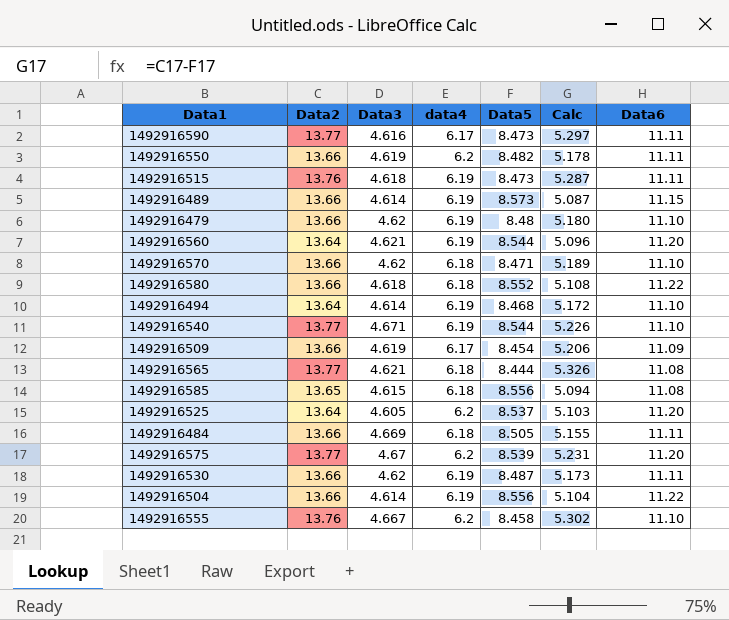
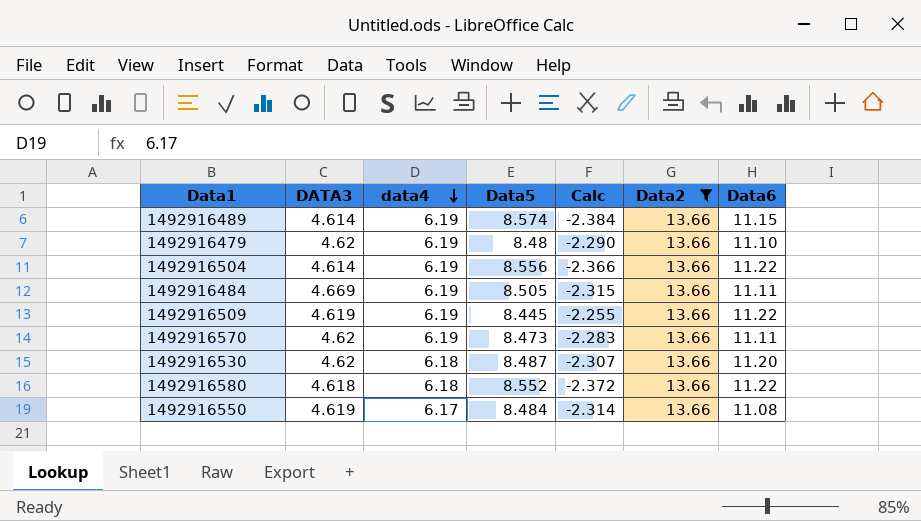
filter: none -> Data2 = 13.66
row order: none -> data4 descending
column name: Data3 -> DATA3
column Calc | formula: [Data2] - [Data5] -> [data4] - [Data5]
column Data2 | position: 2 -> 6
1492916489 | Data5: 8.573 -> 8.574
1492916484 | data4: 6.18 -> 6.19
1492916509 | data4: 6.17 -> 6.19
1492916509 | Data5: 8.454 -> 8.445
1492916509 | Data6: 11.09 -> 11.22
1492916570 | data4: 6.18 -> 6.19
1492916570 | Data5: 8.471 -> 8.473
1492916570 | Data6: 11.10 -> 11.11
1492916530 | data4: 6.19 -> 6.18
1492916530 | Data6: 11.11 -> 11.20
1492916550 | data4: 6.2 -> 6.17
1492916550 | Data5: 8.482 -> 8.484
1492916550 | Data6: 11.11 -> 11.08

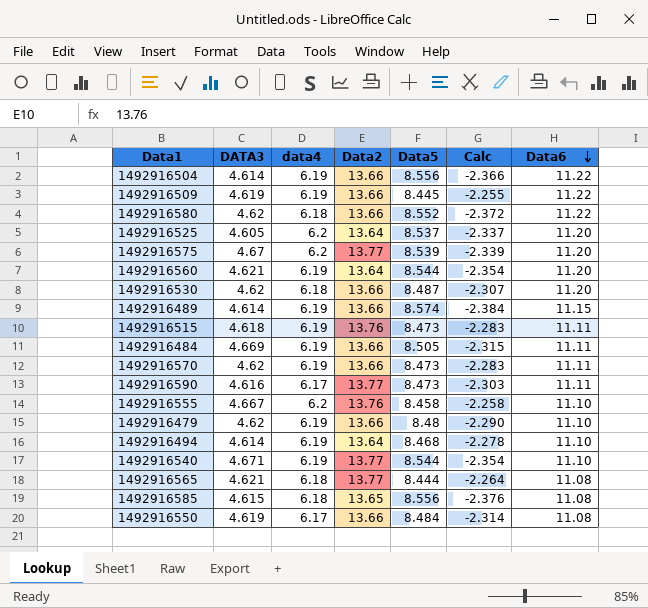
filter: Data2 = 13.66 -> none
row order: data4 descending -> Data6 descending
column Data2 | position: 6 -> 4
1492916580 | DATA3: 4.618 -> 4.62

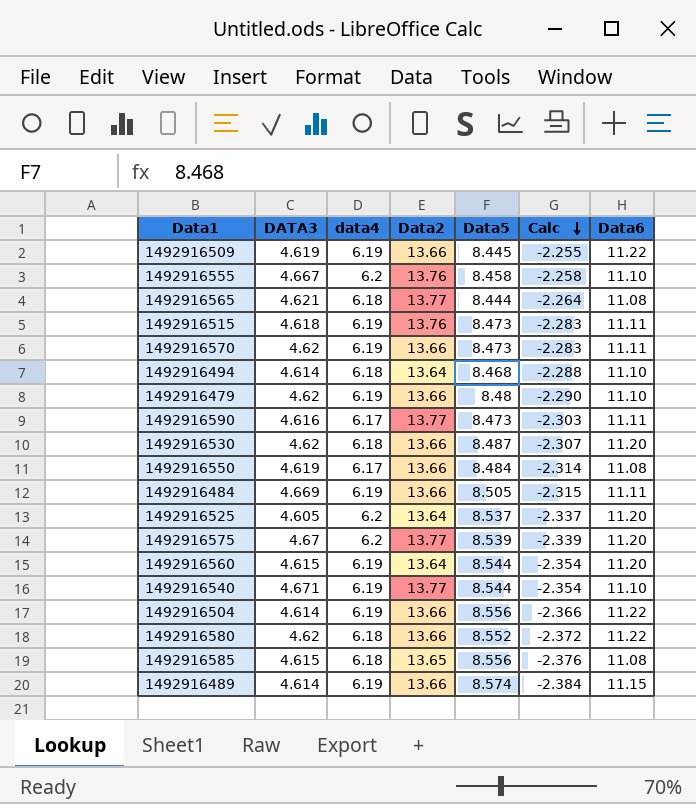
row order: Data6 descending -> Calc descending
1492916494 | data4: 6.19 -> 6.18
1492916494 | Calc: -2.278 -> -2.288
1492916560 | DATA3: 4.621 -> 4.615

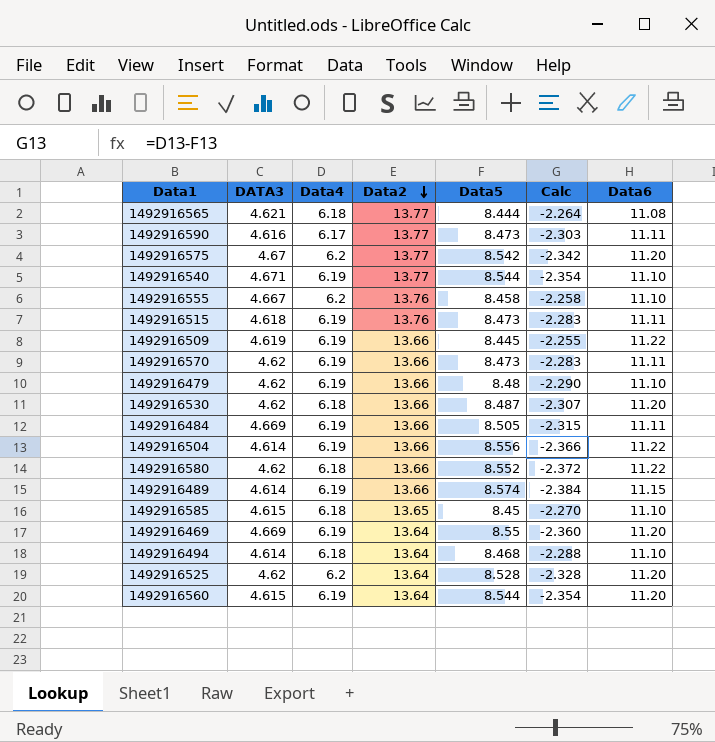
row order: Calc descending -> Data2 descending
column name: data4 -> Data4
row 1492916550: 4.619 | 6.17 | 13.66 | 8.484 | -2.314 | 11.08 -> none
1492916575 | Data5: 8.539 -> 8.542
1492916575 | Calc: -2.339 -> -2.342
1492916585 | Data5: 8.556 -> 8.45
1492916585 | Calc: -2.376 -> -2.270
1492916585 | Data6: 11.08 -> 11.10
row 1492916469: none -> 4.669 | 6.19 | 13.64 | 8.55 | -2.360 | 11.20
1492916525 | DATA3: 4.605 -> 4.62
1492916525 | Data5: 8.537 -> 8.528
1492916525 | Calc: -2.337 -> -2.328

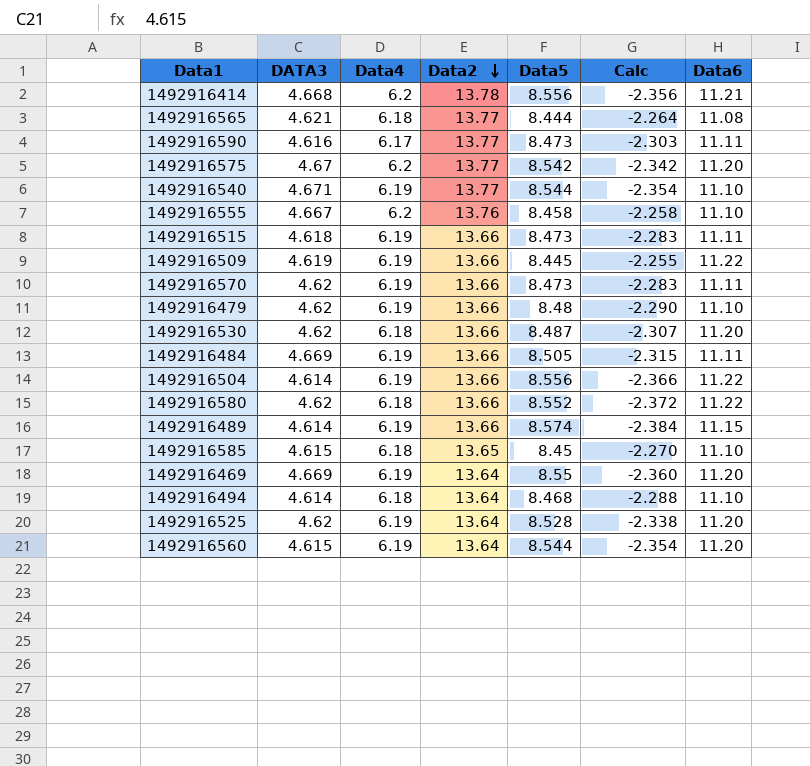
row 1492916414: none -> 4.668 | 6.2 | 13.78 | 8.556 | -2.356 | 11.21
1492916515 | Data2: 13.76 -> 13.66
1492916525 | Data4: 6.2 -> 6.19
1492916525 | Calc: -2.328 -> -2.338

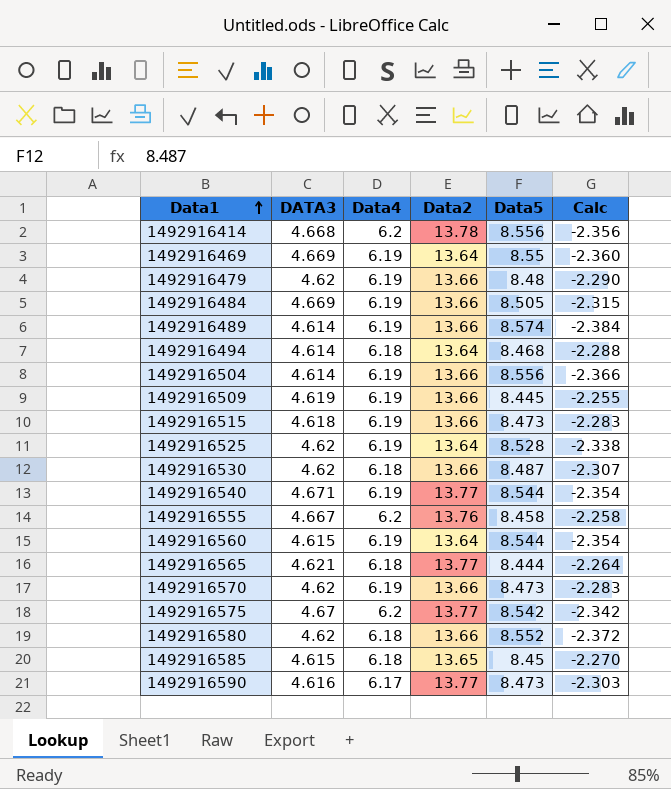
row order: Data2 descending -> Data1 ascending
column Data6 | position: 7 -> none

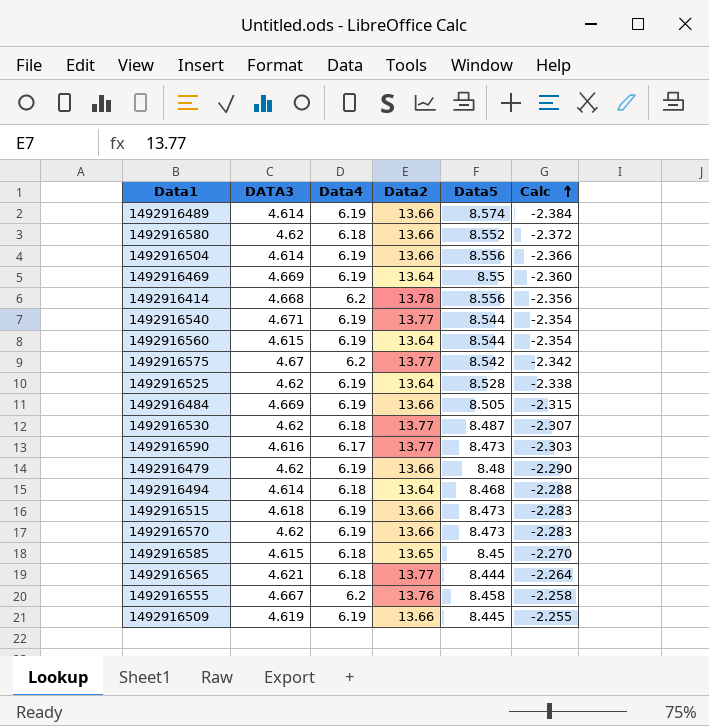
row order: Data1 ascending -> Calc ascending
1492916530 | Data2: 13.66 -> 13.77

